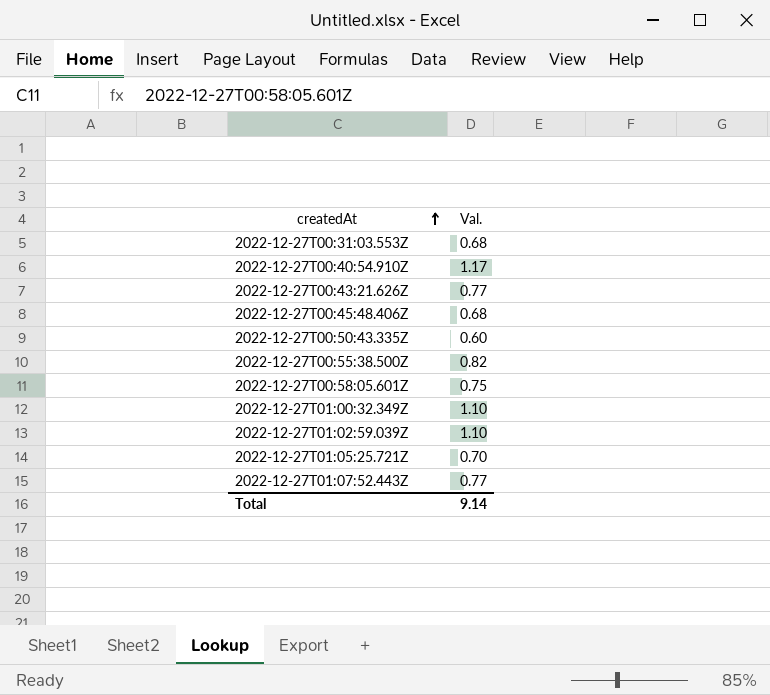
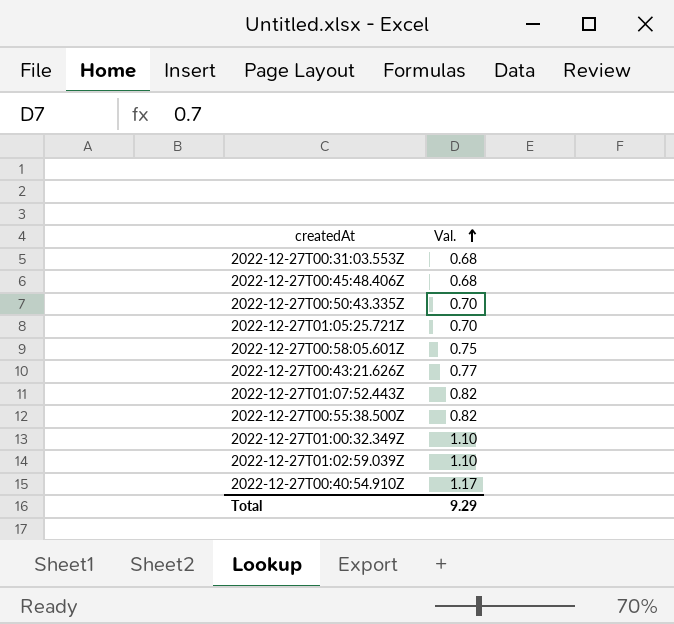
row order: createdAt ascending -> Val. ascending
2022-12-27T00:50:43.335Z | Val.: 0.60 -> 0.70
2022-12-27T01:07:52.443Z | Val.: 0.77 -> 0.82
Total | Val.: 9.14 -> 9.29

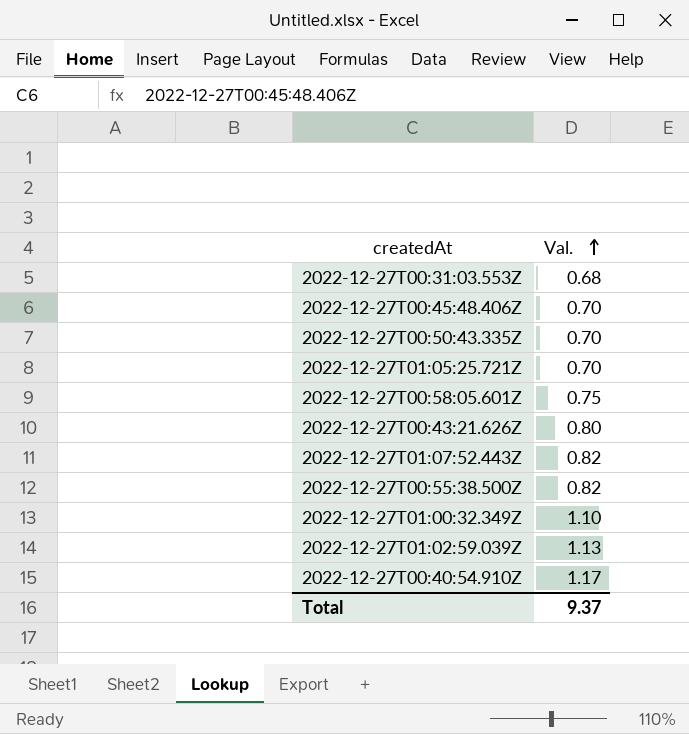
2022-12-27T00:45:48.406Z | Val.: 0.68 -> 0.70
2022-12-27T00:43:21.626Z | Val.: 0.77 -> 0.80
2022-12-27T01:02:59.039Z | Val.: 1.10 -> 1.13
Total | Val.: 9.29 -> 9.37

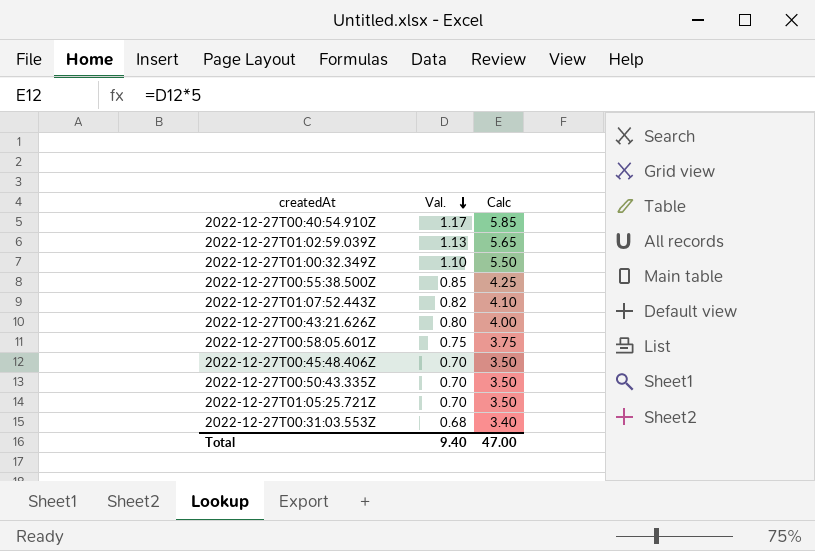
row order: Val. ascending -> Val. descending
column Calc | formula: none -> [Val.] * 5
2022-12-27T00:55:38.500Z | Val.: 0.82 -> 0.85
Total | Val.: 9.37 -> 9.40

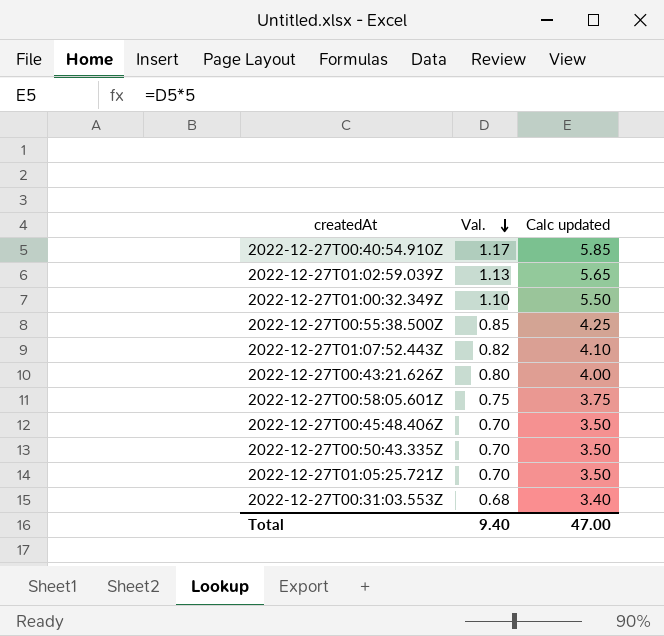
column name: Calc -> Calc updated

